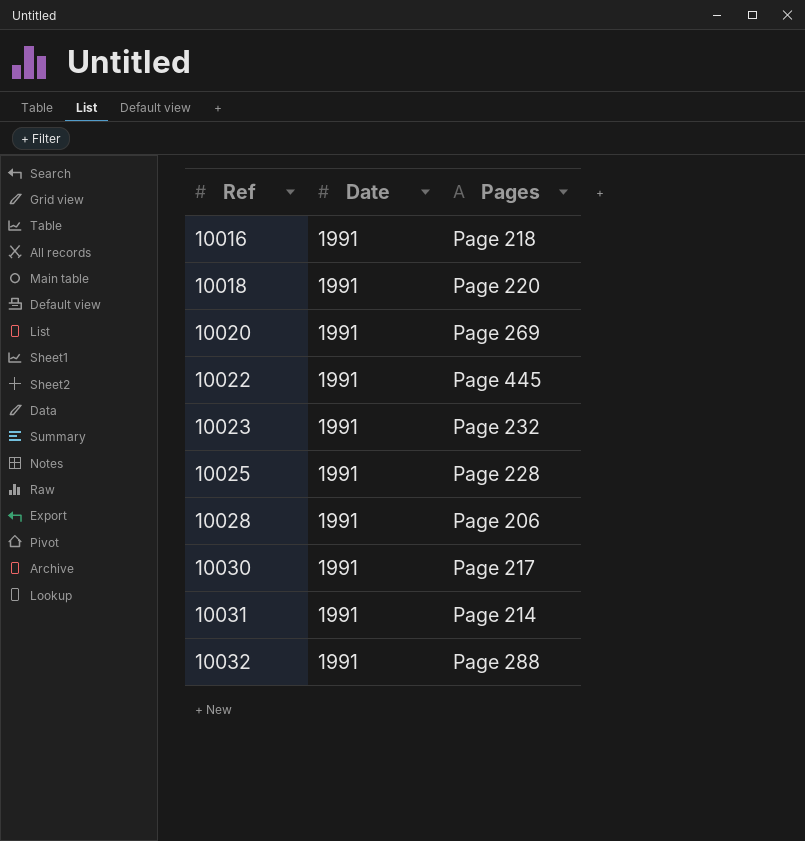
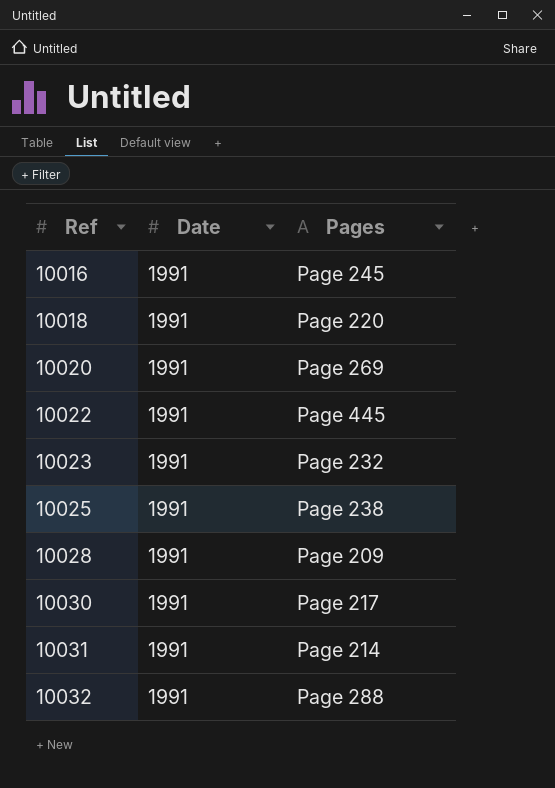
10016 | Pages: Page 218 -> Page 245
10025 | Pages: Page 228 -> Page 238
10028 | Pages: Page 206 -> Page 209

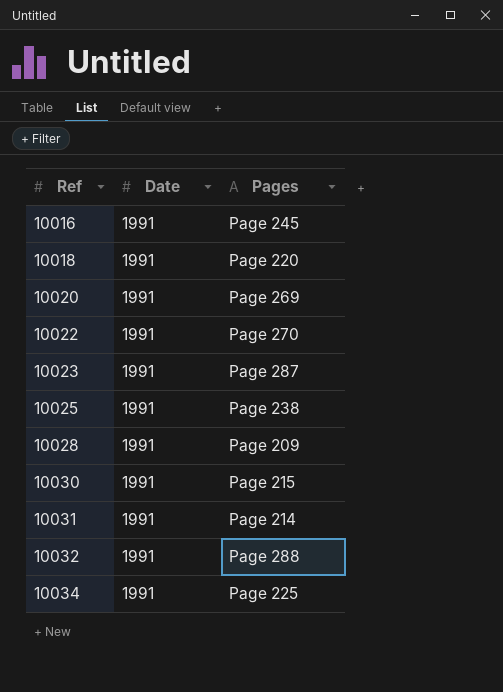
10022 | Pages: Page 445 -> Page 270
10023 | Pages: Page 232 -> Page 287
10030 | Pages: Page 217 -> Page 215
row 10034: none -> 1991 | Page 225

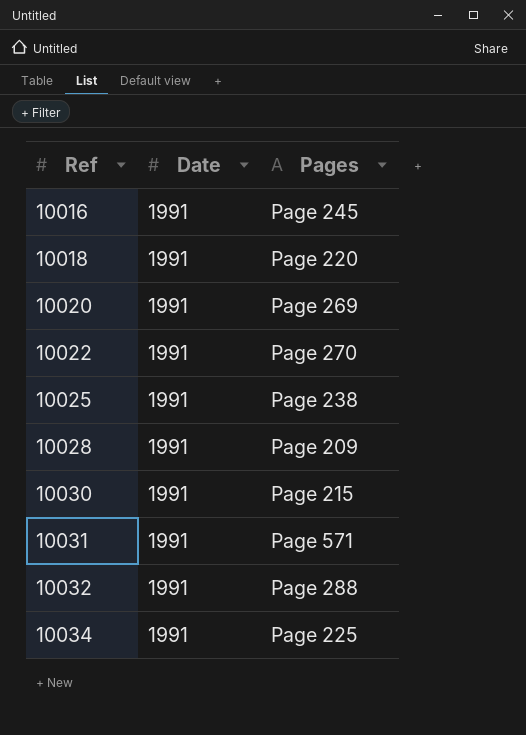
row 10023: 1991 | Page 287 -> none
10031 | Pages: Page 214 -> Page 571

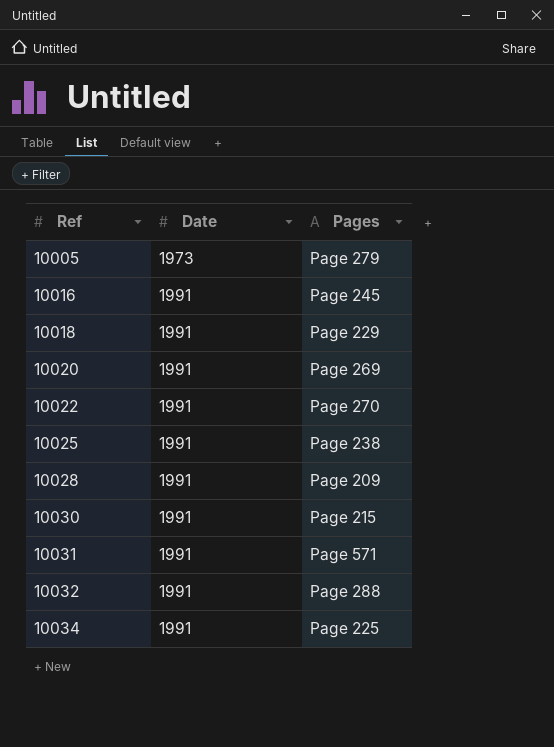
row 10005: none -> 1973 | Page 279
10018 | Pages: Page 220 -> Page 229

